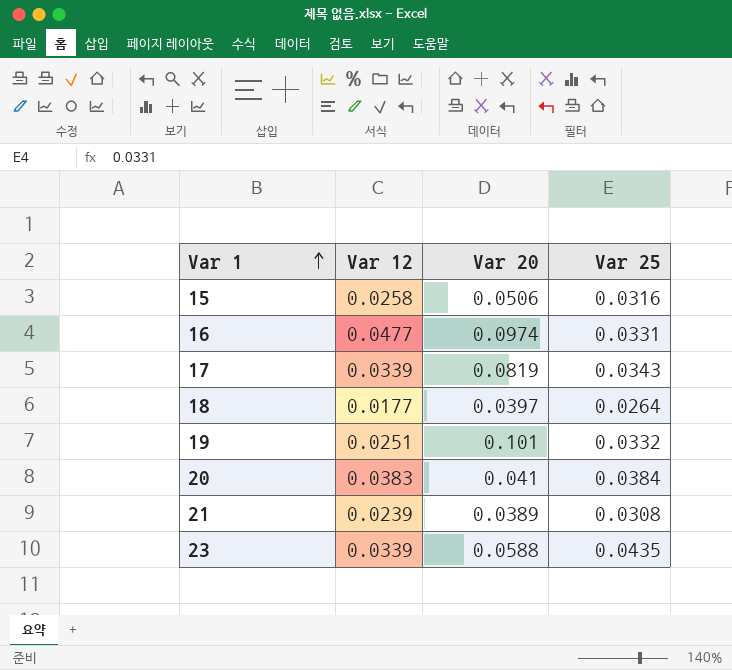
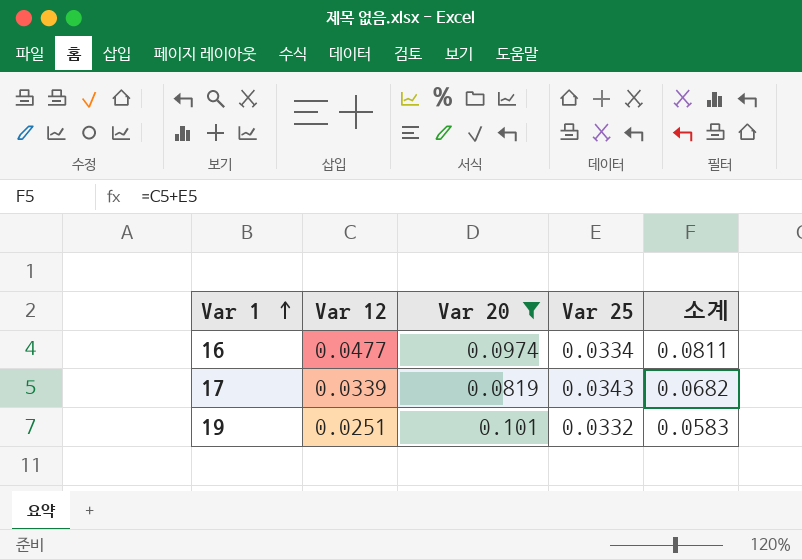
filter: none -> Var 20 >= 0.0819
column 소계 | formula: none -> [Var 12] + [Var 25]
16 | Var 25: 0.0331 -> 0.0334

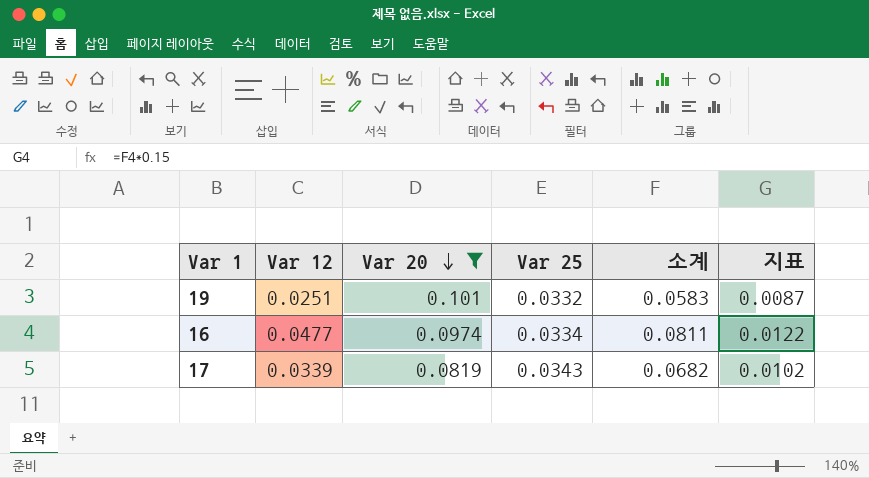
row order: Var 1 ascending -> Var 20 descending
column 지표 | formula: none -> [소계] * 0.15

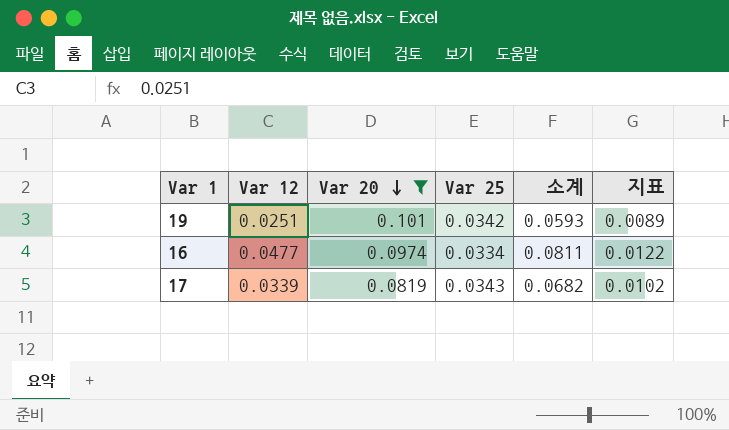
19 | Var 25: 0.0332 -> 0.0342
19 | 소계: 0.0583 -> 0.0593
19 | 지표: 0.0087 -> 0.0089

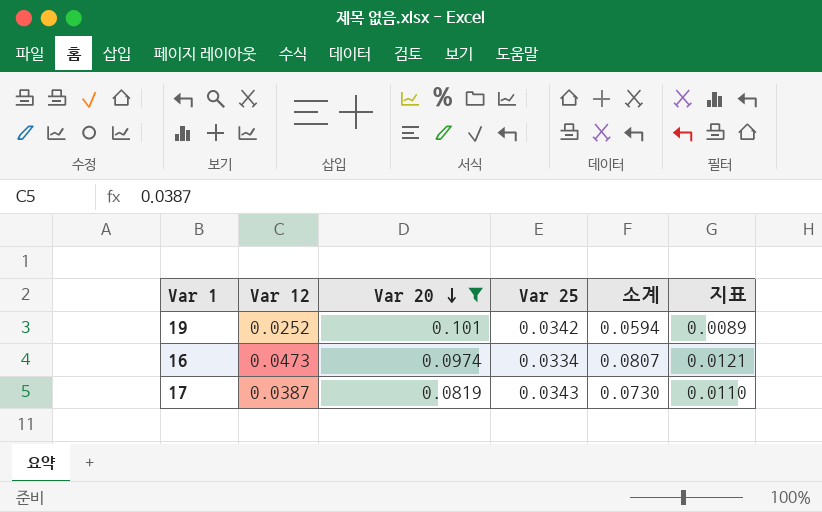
19 | Var 12: 0.0251 -> 0.0252
19 | 소계: 0.0593 -> 0.0594
16 | Var 12: 0.0477 -> 0.0473
16 | 소계: 0.0811 -> 0.0807
16 | 지표: 0.0122 -> 0.0121
17 | Var 12: 0.0339 -> 0.0387
17 | 소계: 0.0682 -> 0.0730
17 | 지표: 0.0102 -> 0.0110

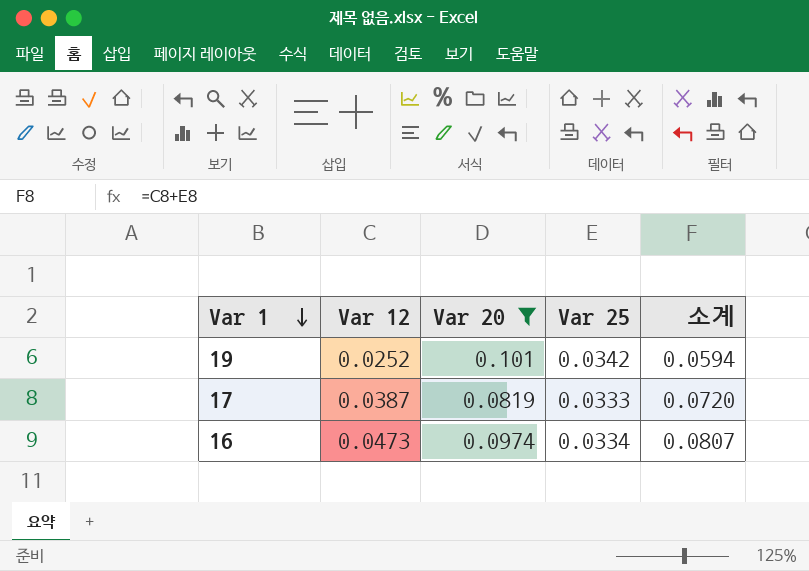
row order: Var 20 descending -> Var 1 descending
column 지표 | formula: [소계] * 0.15 -> none
17 | Var 25: 0.0343 -> 0.0333
17 | 소계: 0.0730 -> 0.0720

